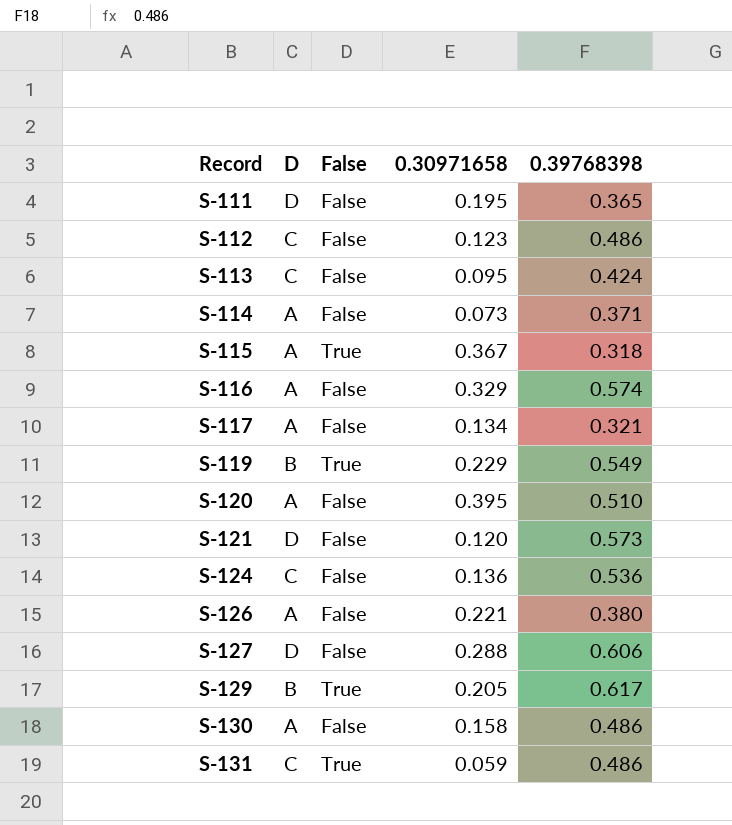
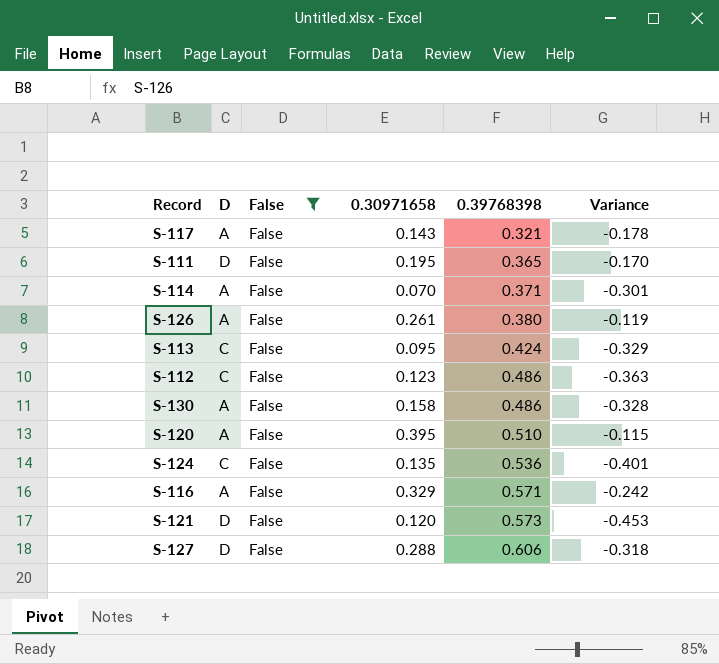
filter: none -> False = False
row order: Record ascending -> 0.39768398 ascending
column Variance | formula: none -> [0.30971658] - [0.39768398]
S-117 | 0.30971658: 0.134 -> 0.143
S-114 | 0.30971658: 0.073 -> 0.070
S-126 | 0.30971658: 0.221 -> 0.261
S-124 | 0.30971658: 0.136 -> 0.135
S-116 | 0.39768398: 0.574 -> 0.571

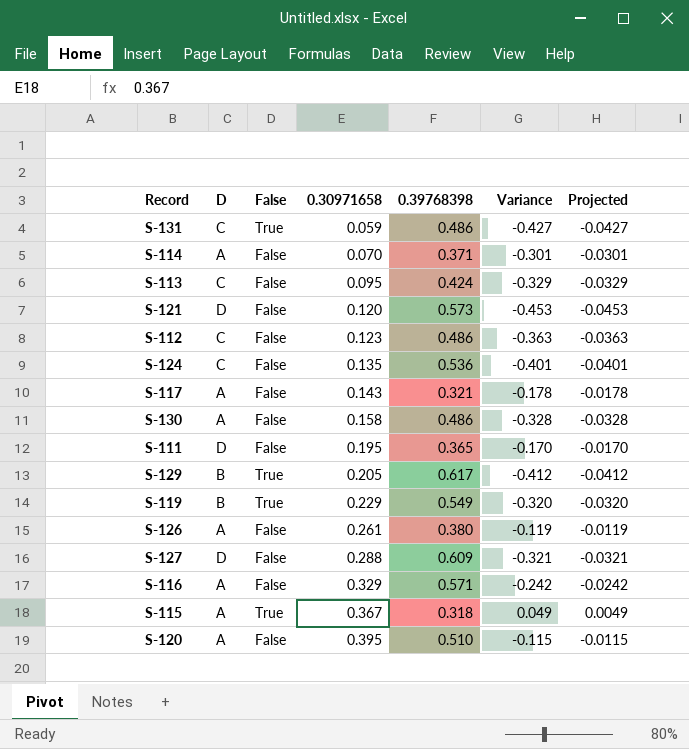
filter: False = False -> none
row order: 0.39768398 ascending -> 0.30971658 ascending
column Projected | formula: none -> [Variance] * 0.1
S-127 | 0.39768398: 0.606 -> 0.609
S-127 | Variance: -0.318 -> -0.321

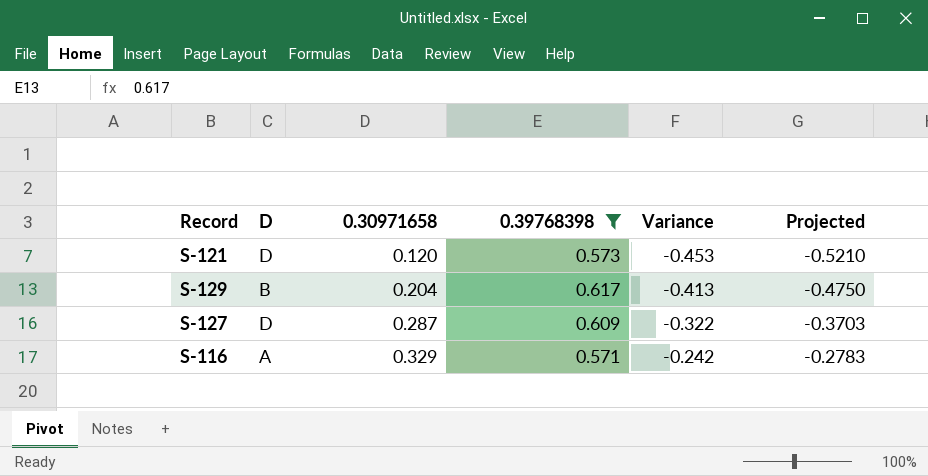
filter: none -> 0.39768398 >= 0.571
column False | position: 3 -> none
column Projected | formula: [Variance] * 0.1 -> [Variance] * 1.15
S-129 | 0.30971658: 0.205 -> 0.204
S-129 | Variance: -0.412 -> -0.413
S-127 | 0.30971658: 0.288 -> 0.287
S-127 | Variance: -0.321 -> -0.322

